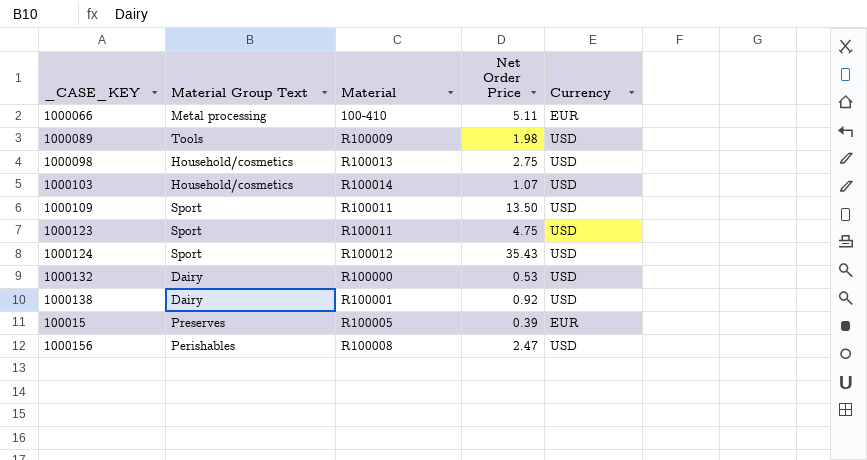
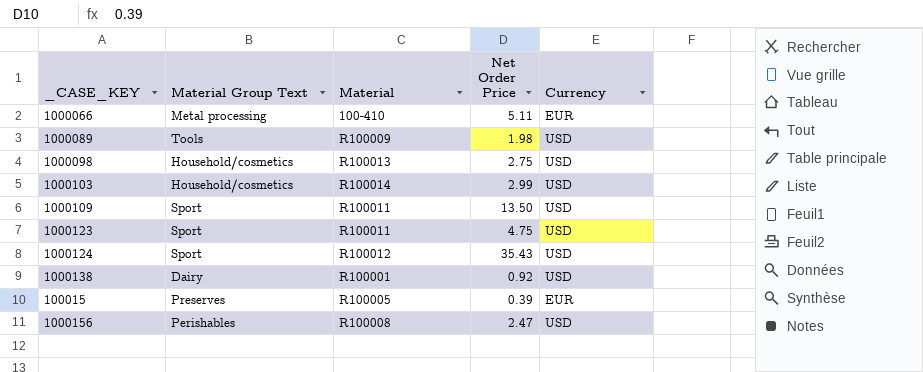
row 1000132: Dairy | R100000 | 0.53 | USD -> none
1000103 | Net Order Price: 1.07 -> 2.99

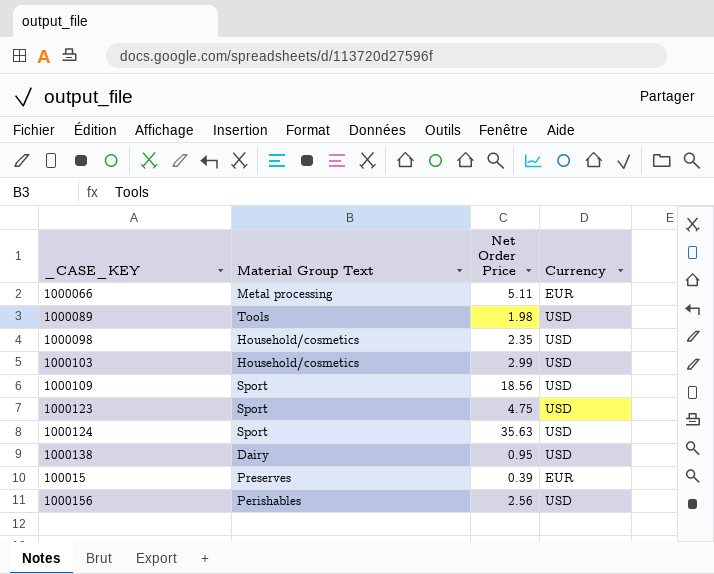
column Material | position: 3 -> none
1000098 | Net Order Price: 2.75 -> 2.35
1000109 | Net Order Price: 13.50 -> 18.56
1000124 | Net Order Price: 35.43 -> 35.63
1000138 | Net Order Price: 0.92 -> 0.95
1000156 | Net Order Price: 2.47 -> 2.56

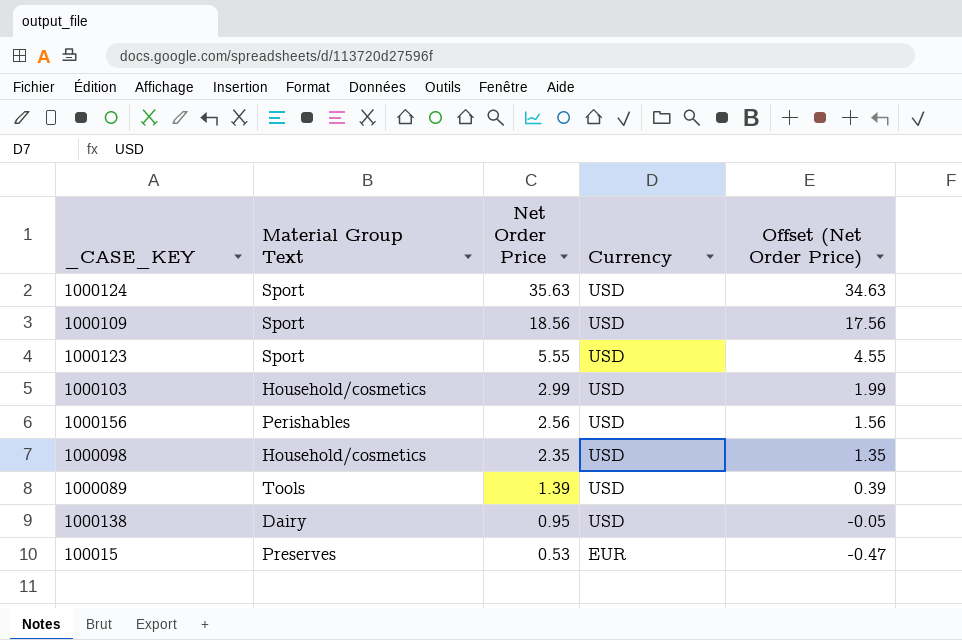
row order: none -> Net Order Price descending
column Offset (Net Order Price) | formula: none -> [Net Order Price] - 1
row 1000066: Metal processing | 5.11 | EUR -> none
1000123 | Net Order Price: 4.75 -> 5.55
1000089 | Net Order Price: 1.98 -> 1.39
100015 | Net Order Price: 0.39 -> 0.53

